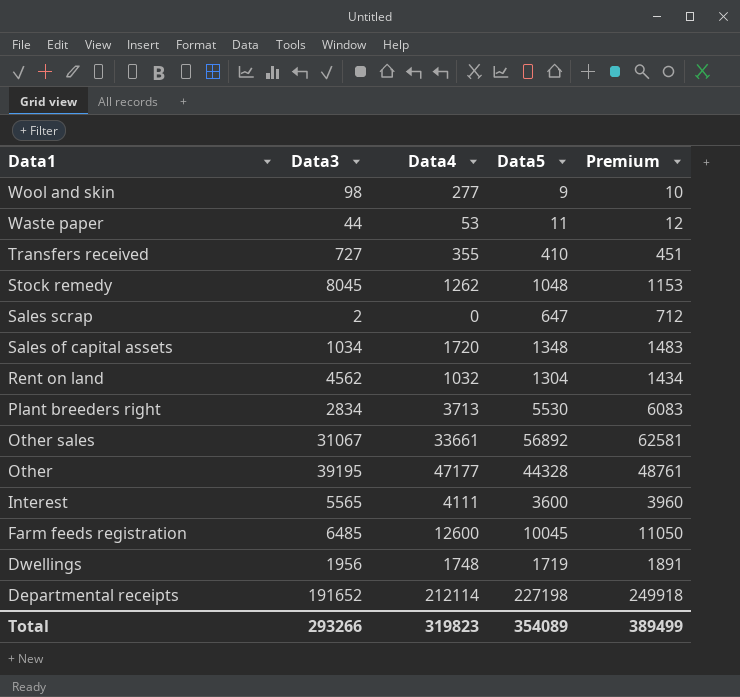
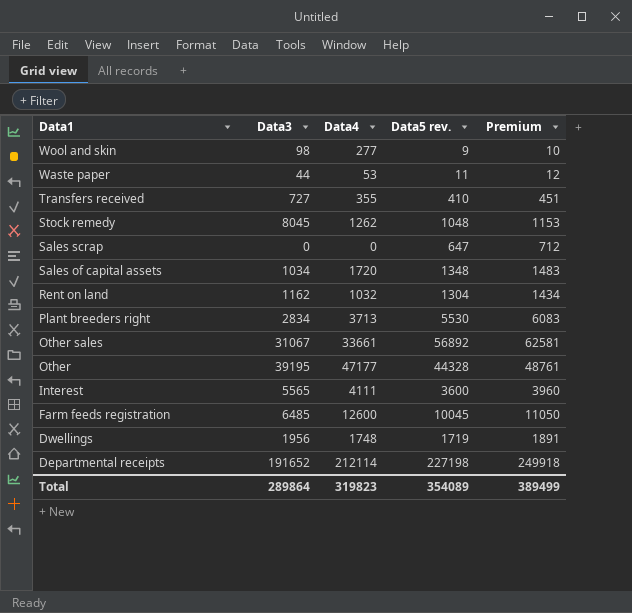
column name: Data5 -> Data5 rev.
Sales scrap | Data3: 2 -> 0
Rent on land | Data3: 4562 -> 1162
Total | Data3: 293266 -> 289864

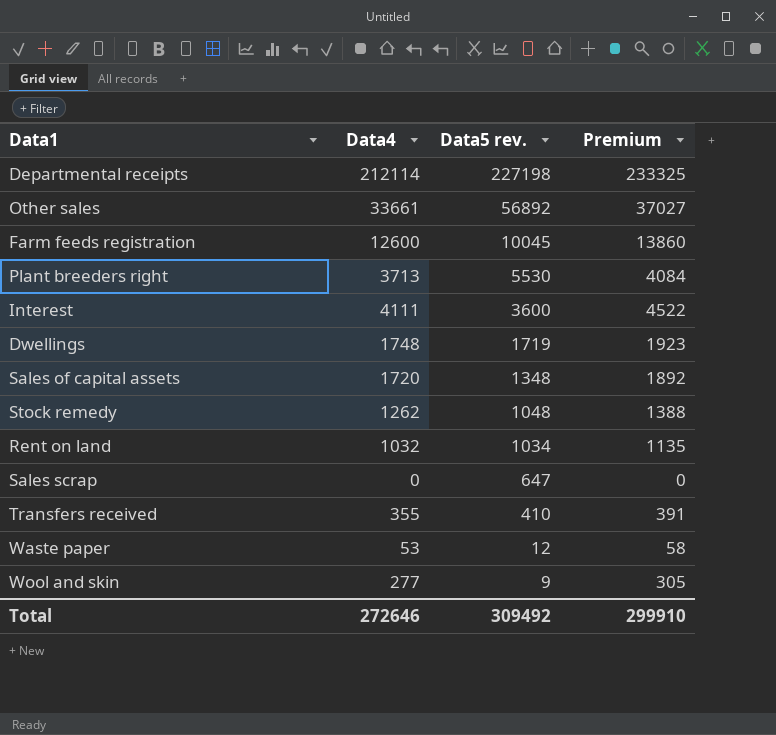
row order: Data1 descending -> Data5 rev. descending
column Data3 | position: 2 -> none
column Premium | formula: [Data5 rev.] * 1.1 -> [Data4] * 1.1
row Other: 39195 | 47177 | 44328 | 48761 -> none
Rent on land | Data5 rev.: 1304 -> 1034
Waste paper | Data5 rev.: 11 -> 12
Total | Data4: 319823 -> 272646
Total | Data5 rev.: 354089 -> 309492
Total | Premium: 389499 -> 299910

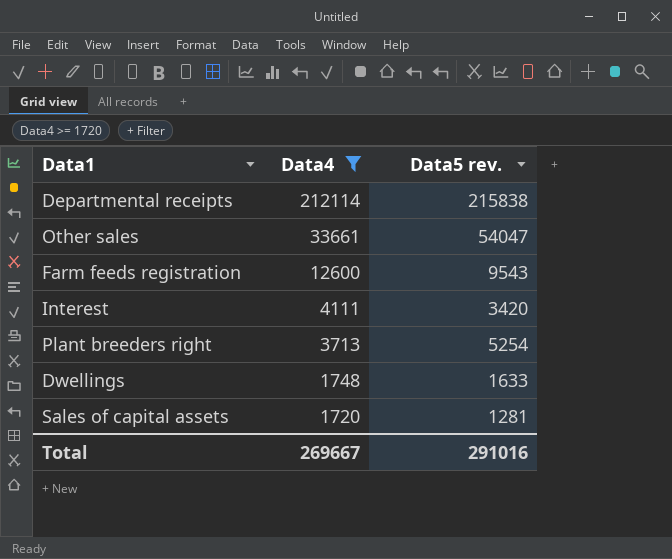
filter: none -> Data4 >= 1720
row order: Data5 rev. descending -> Data4 descending
column Premium | formula: [Data4] * 1.1 -> none
Departmental receipts | Data5 rev.: 227198 -> 215838
Other sales | Data5 rev.: 56892 -> 54047
Farm feeds registration | Data5 rev.: 10045 -> 9543
Interest | Data5 rev.: 3600 -> 3420
Plant breeders right | Data5 rev.: 5530 -> 5254
Dwellings | Data5 rev.: 1719 -> 1633
Sales of capital assets | Data5 rev.: 1348 -> 1281
Total | Data4: 272646 -> 269667
Total | Data5 rev.: 309492 -> 291016

